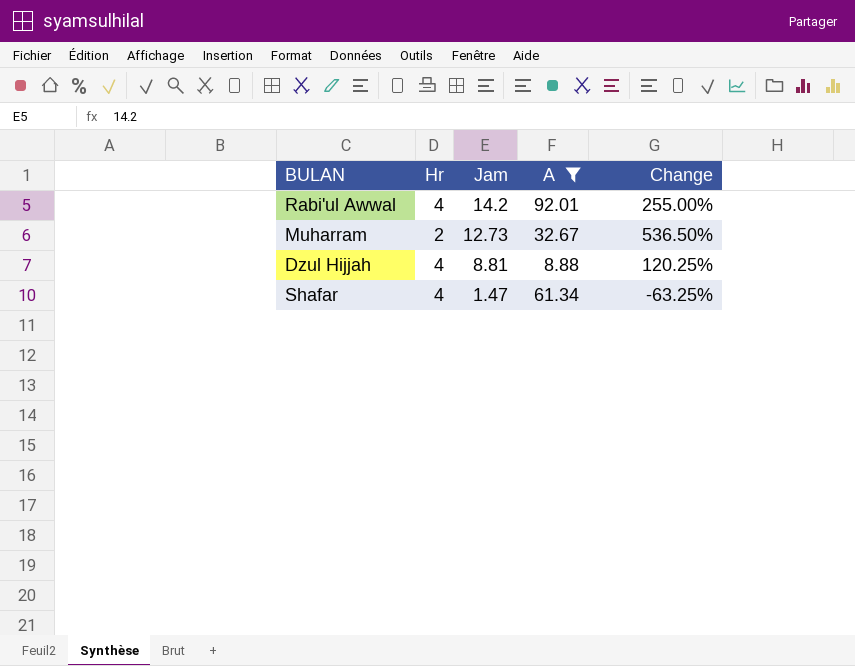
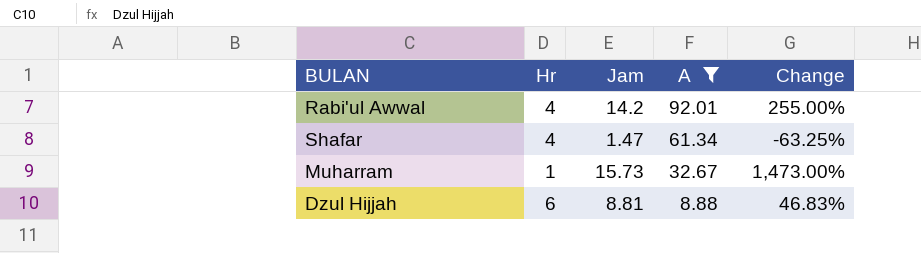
row order: Jam descending -> A descending
Muharram | Hr: 2 -> 1
Muharram | Jam: 12.73 -> 15.73
Muharram | Change: 536.50% -> 1,473.00%
Dzul Hijjah | Hr: 4 -> 6
Dzul Hijjah | Change: 120.25% -> 46.83%

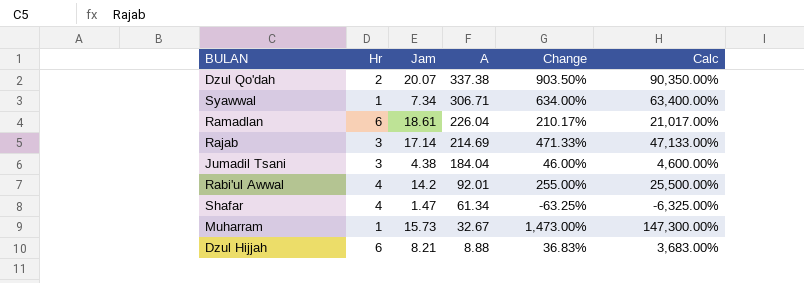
filter: A <= 92.01 -> none
column Calc | formula: none -> [Change] * 100
Dzul Hijjah | Jam: 8.81 -> 8.21
Dzul Hijjah | Change: 46.83% -> 36.83%

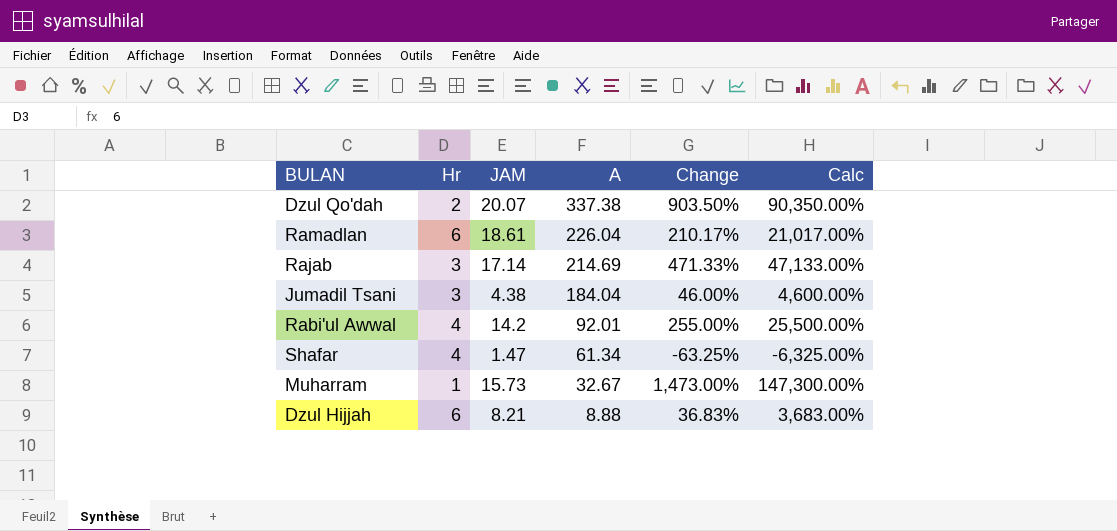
column name: Jam -> JAM
row Syawwal: 1 | 7.34 | 306.71 | 634.00% | 63,400.00% -> none

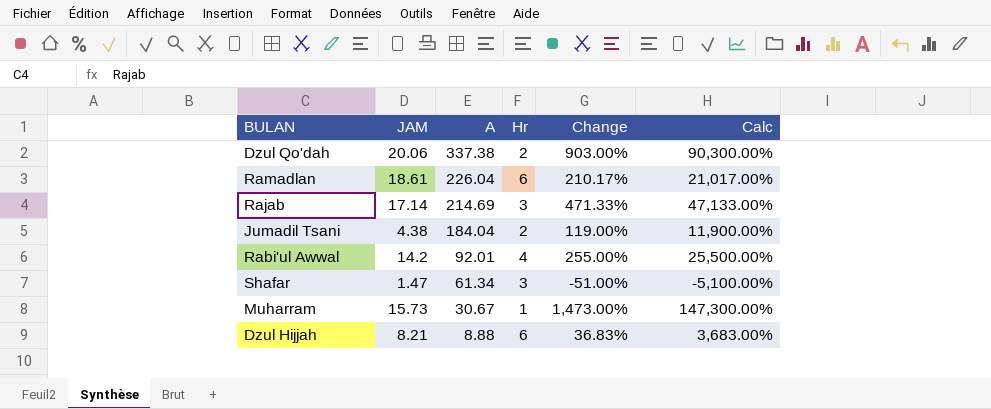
column Hr | position: 2 -> 4
Dzul Qo'dah | JAM: 20.07 -> 20.06
Dzul Qo'dah | Change: 903.50% -> 903.00%
Dzul Qo'dah | Calc: 90,350.00% -> 90,300.00%
Jumadil Tsani | Hr: 3 -> 2
Jumadil Tsani | Change: 46.00% -> 119.00%
Jumadil Tsani | Calc: 4,600.00% -> 11,900.00%
Shafar | Hr: 4 -> 3
Shafar | Change: -63.25% -> -51.00%
Shafar | Calc: -6,325.00% -> -5,100.00%
Muharram | A: 32.67 -> 30.67

